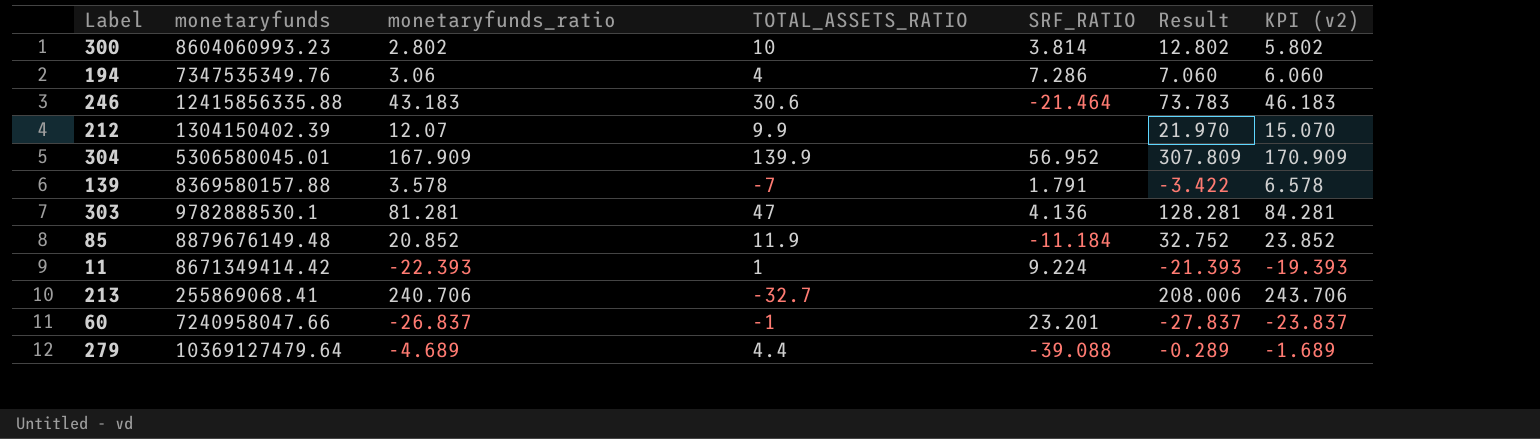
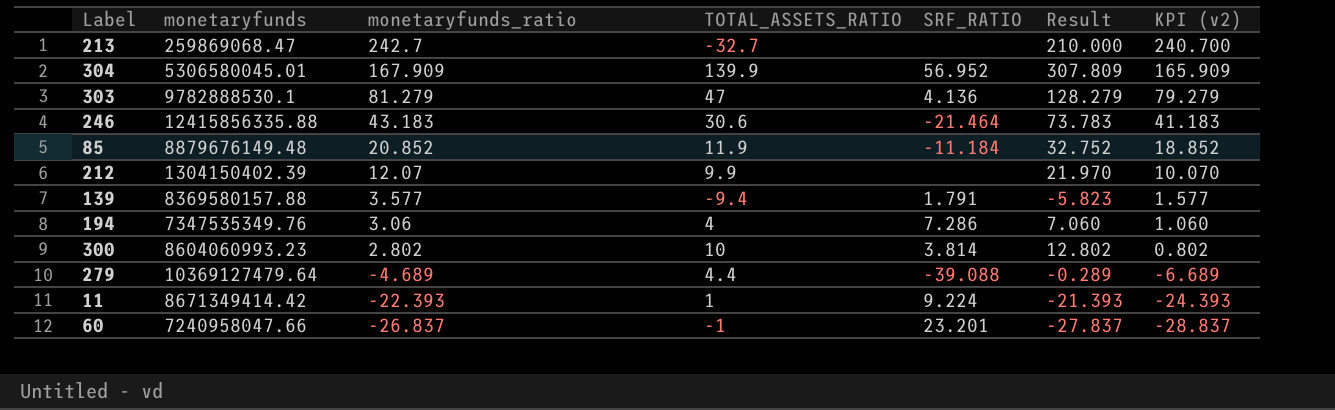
row order: none -> monetaryfunds_ratio descending
column KPI (v2) | formula: [monetaryfunds_ratio] + 3 -> [monetaryfunds_ratio] - 2
213 | monetaryfunds: 255869068.41 -> 259869068.47
213 | monetaryfunds_ratio: 240.706 -> 242.7
213 | Result: 208.006 -> 210.000
303 | monetaryfunds_ratio: 81.281 -> 81.279
303 | Result: 128.281 -> 128.279
139 | monetaryfunds_ratio: 3.578 -> 3.577
139 | TOTAL_ASSETS_RATIO: -7 -> -9.4
139 | Result: -3.422 -> -5.823

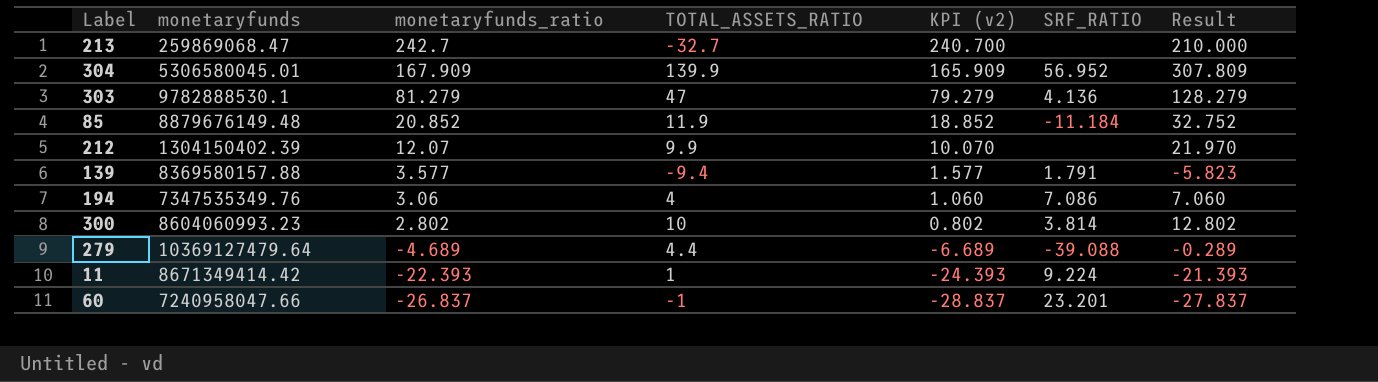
column KPI (v2) | position: 7 -> 5
row 246: 12415856335.88 | 43.183 | 30.6 | -21.464 | 73.783 | 41.183 -> none
194 | SRF_RATIO: 7.286 -> 7.086

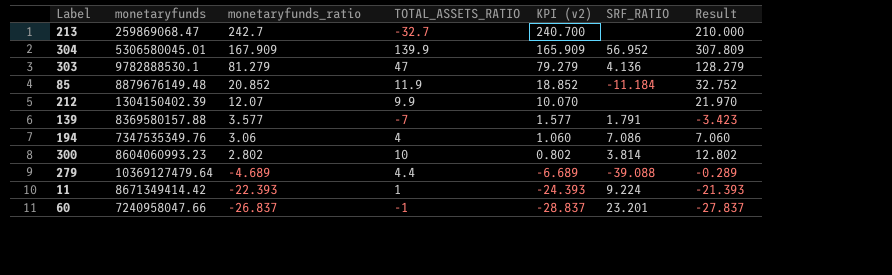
139 | TOTAL_ASSETS_RATIO: -9.4 -> -7
139 | Result: -5.823 -> -3.423

